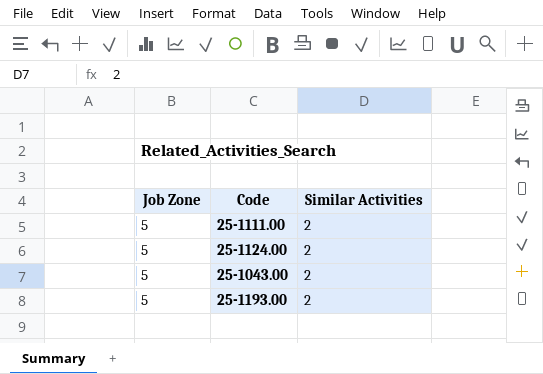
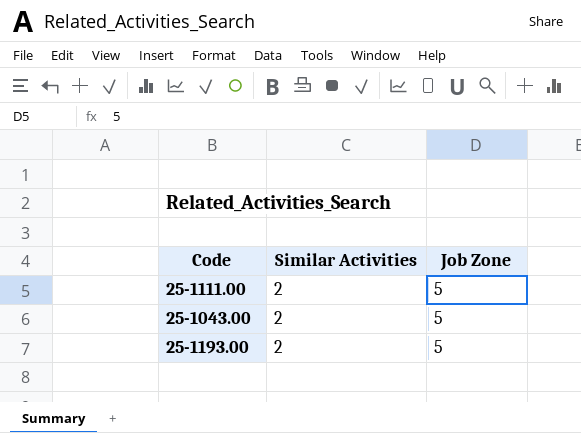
column Job Zone | position: 1 -> 3
row 25-1124.00: 5 | 2 -> none

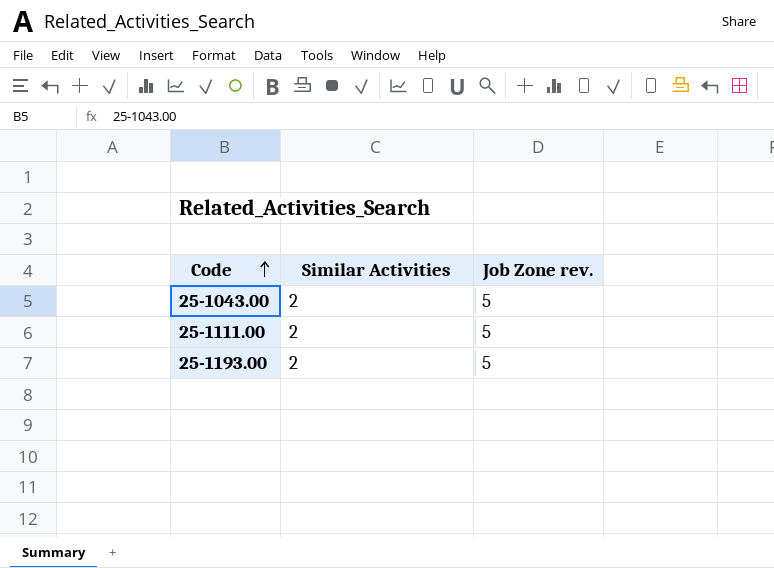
row order: none -> Code ascending
column name: Job Zone -> Job Zone rev.

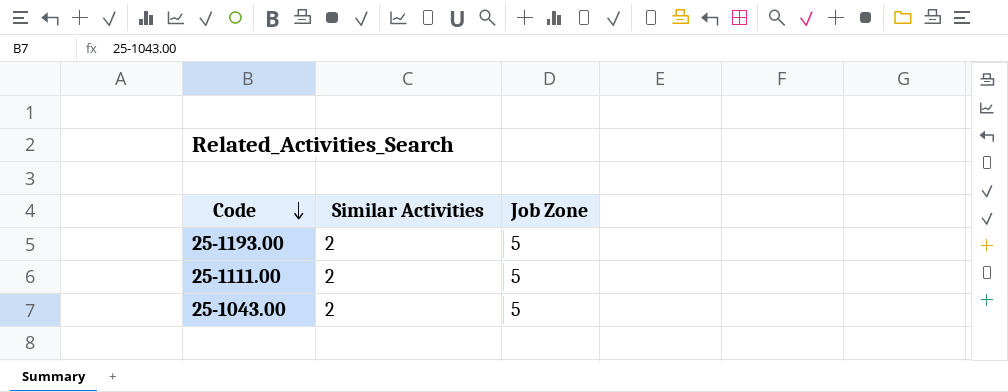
row order: Code ascending -> Code descending
column name: Job Zone rev. -> Job Zone

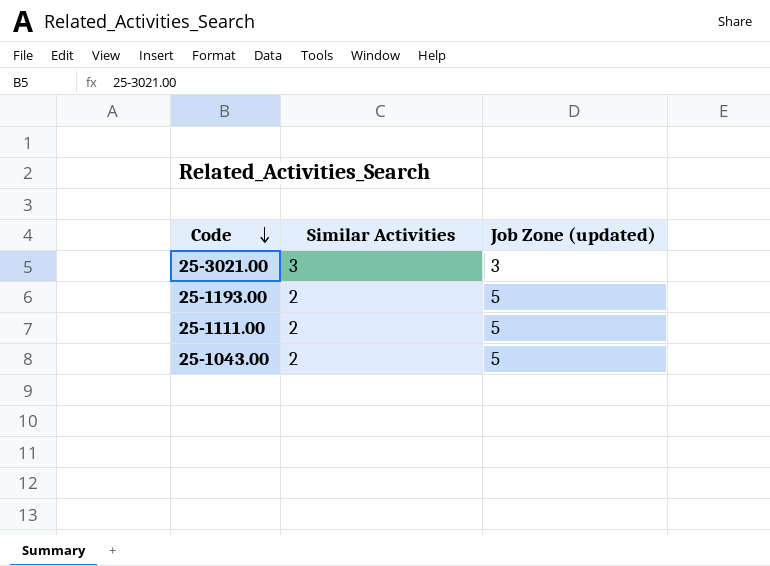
column name: Job Zone -> Job Zone (updated)
row 25-3021.00: none -> 3 | 3

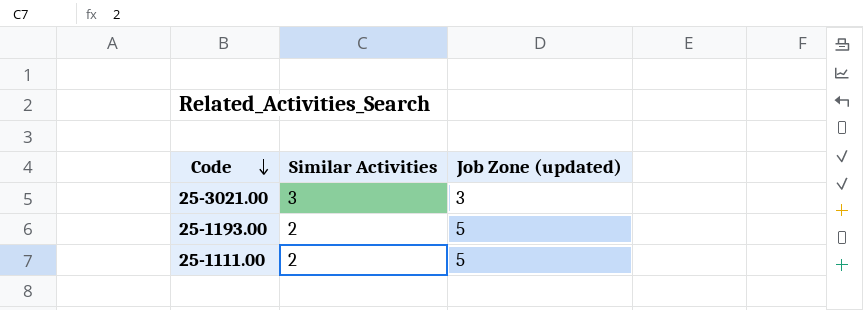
row 25-1043.00: 2 | 5 -> none

